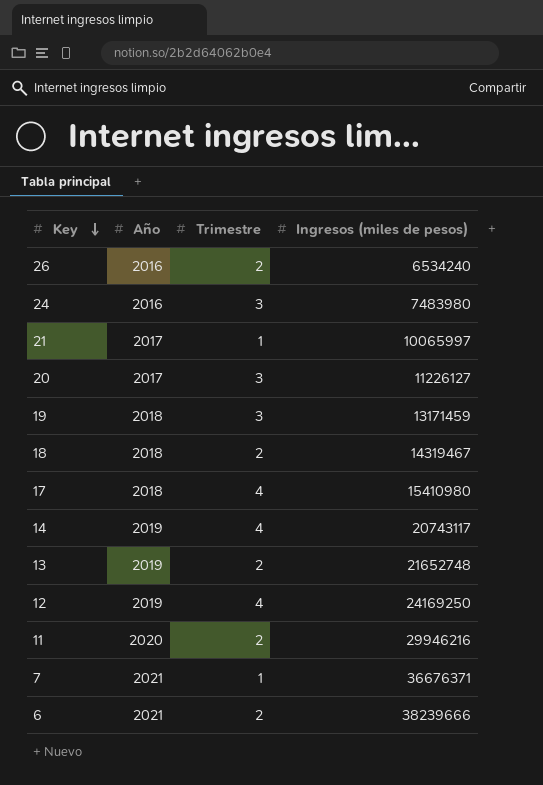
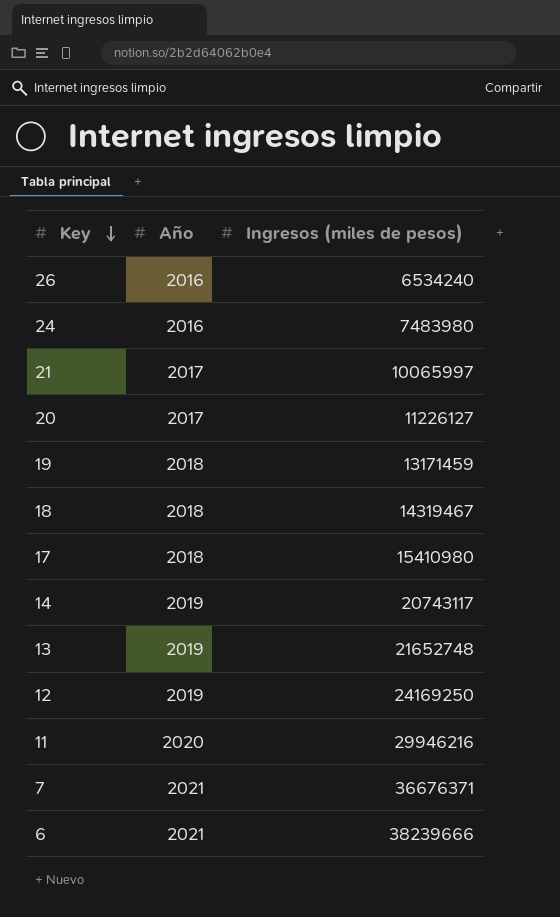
column Trimestre | position: 3 -> none

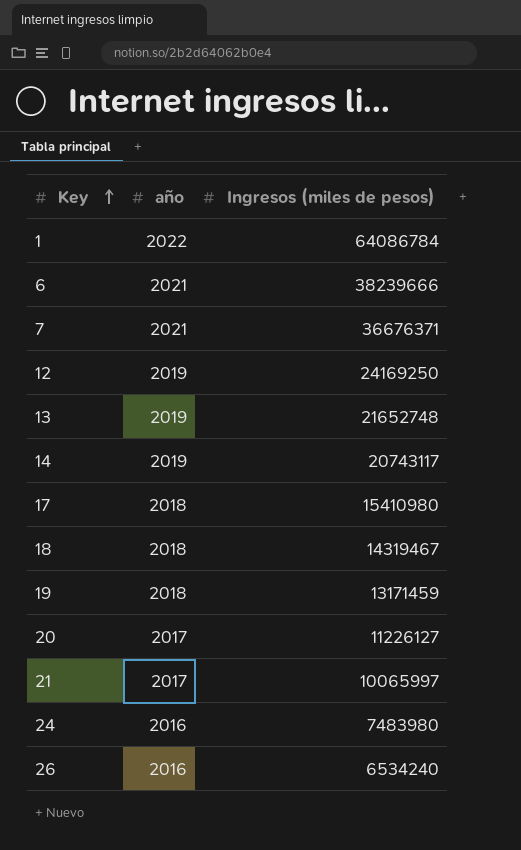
row order: Key descending -> Key ascending
column name: Año -> año
row 11: 2020 | 29946216 -> none
row 1: none -> 2022 | 64086784

